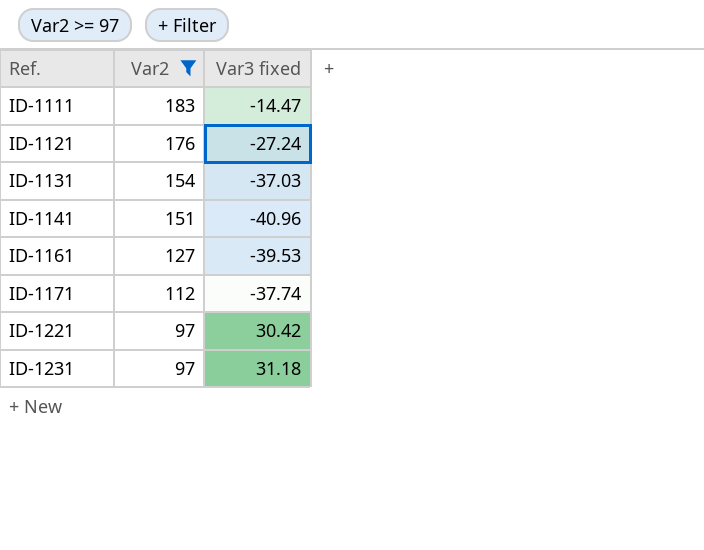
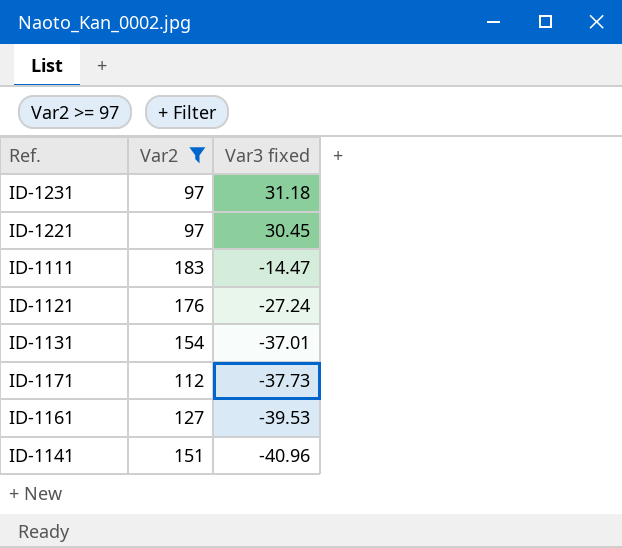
row order: Ref. ascending -> Var3 fixed descending
ID-1221 | Var3 fixed: 30.42 -> 30.45
ID-1131 | Var3 fixed: -37.03 -> -37.01
ID-1171 | Var3 fixed: -37.74 -> -37.73

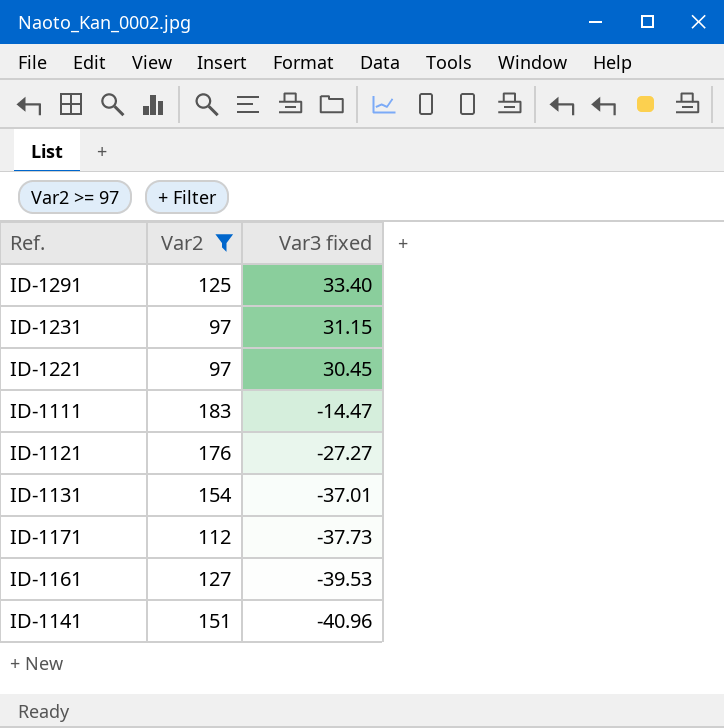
row ID-1291: none -> 125 | 33.40
ID-1231 | Var3 fixed: 31.18 -> 31.15
ID-1121 | Var3 fixed: -27.24 -> -27.27

